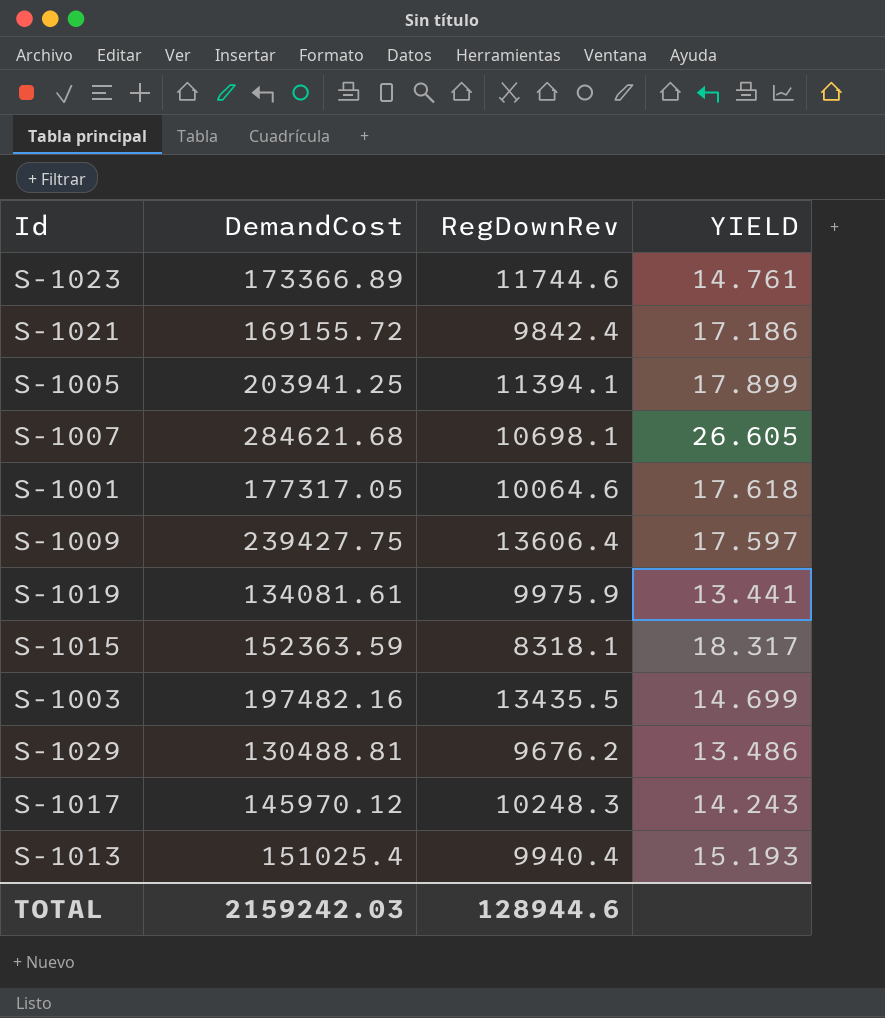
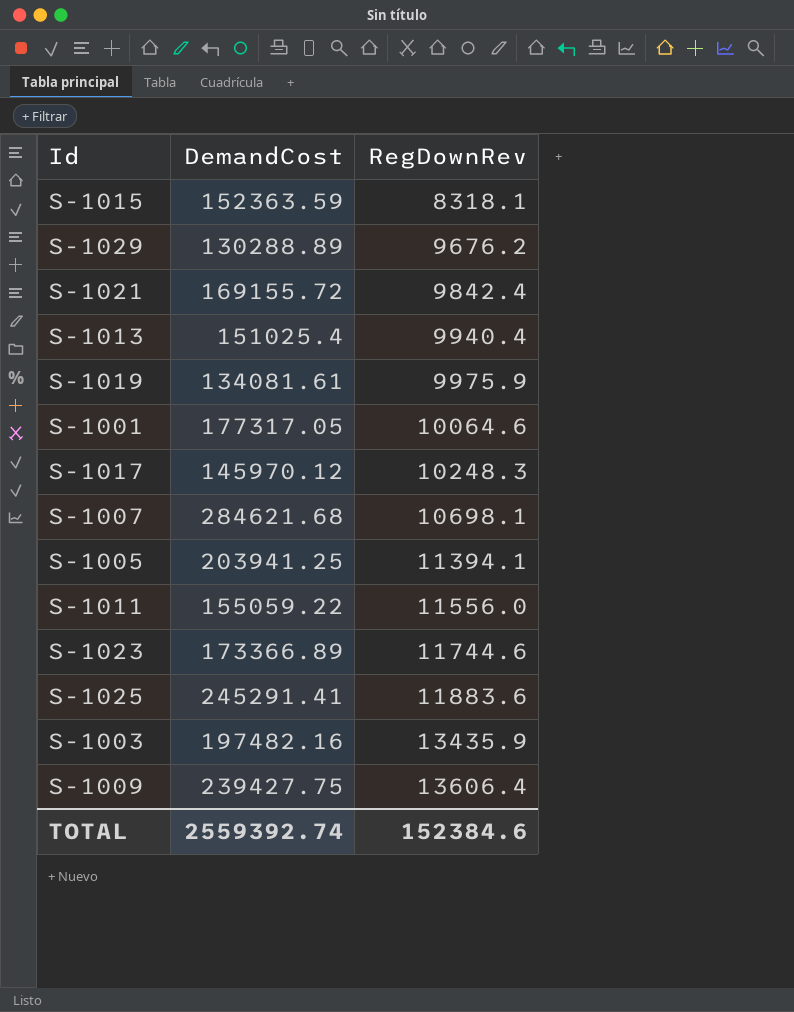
row order: none -> RegDownRev ascending
column YIELD | formula: [DemandCost] / [RegDownRev] -> none
S-1029 | DemandCost: 130488.81 -> 130288.89
row S-1011: none -> 155059.22 | 11556.0
row S-1025: none -> 245291.41 | 11883.6
S-1003 | RegDownRev: 13435.5 -> 13435.9
TOTAL | DemandCost: 2159242.03 -> 2559392.74
TOTAL | RegDownRev: 128944.6 -> 152384.6

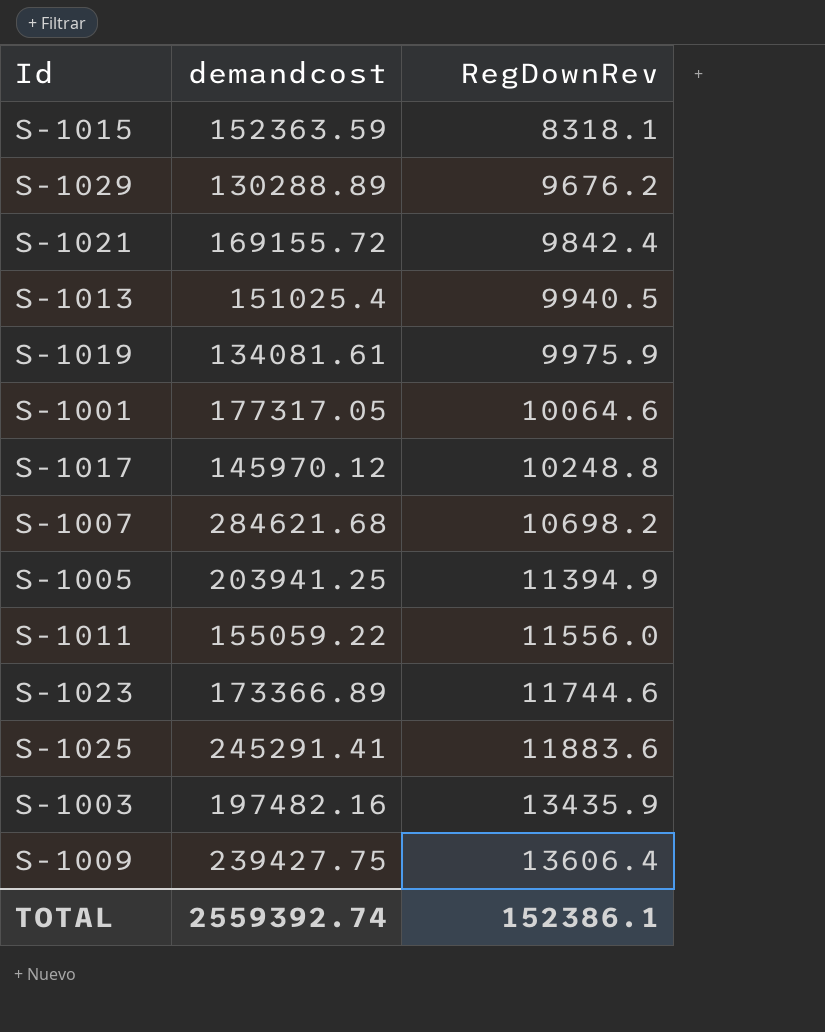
column name: DemandCost -> demandcost
S-1013 | RegDownRev: 9940.4 -> 9940.5
S-1017 | RegDownRev: 10248.3 -> 10248.8
S-1007 | RegDownRev: 10698.1 -> 10698.2
S-1005 | RegDownRev: 11394.1 -> 11394.9
TOTAL | RegDownRev: 152384.6 -> 152386.1

